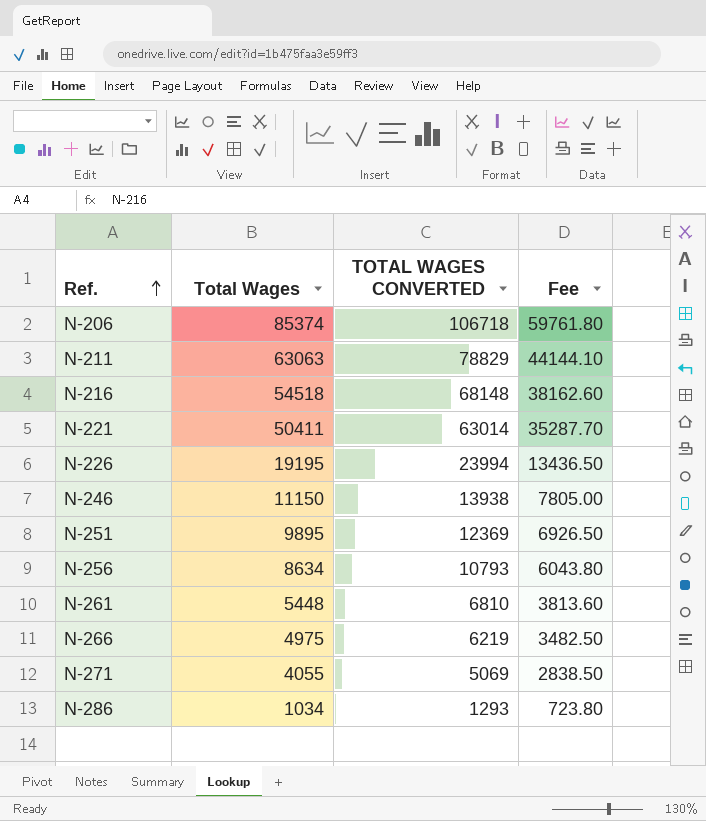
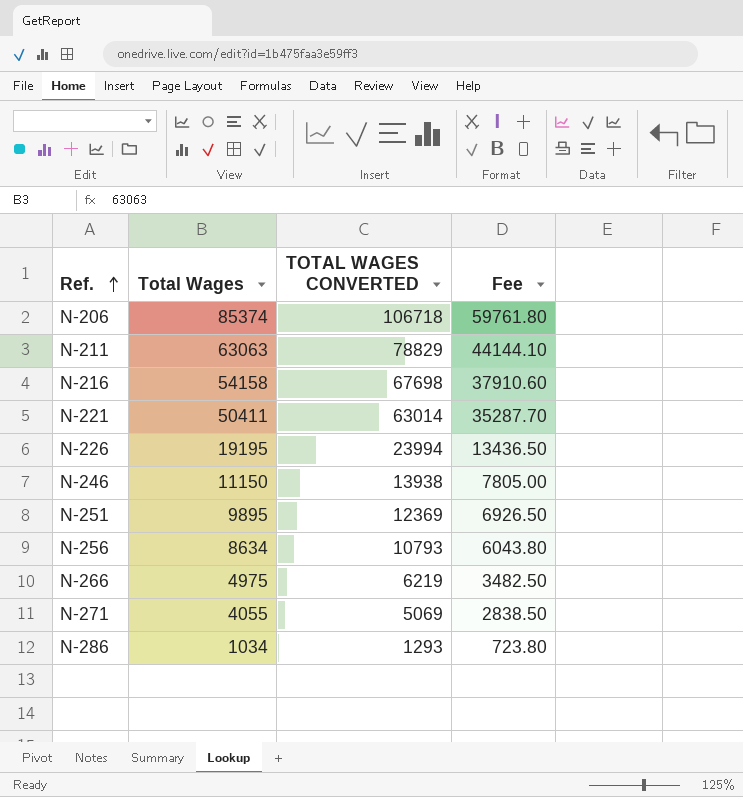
row N-261: 5448 | 6810 | 3813.60 -> none
N-216 | Total Wages: 54518 -> 54158
N-216 | TOTAL WAGES CONVERTED: 68148 -> 67698
N-216 | Fee: 38162.60 -> 37910.60

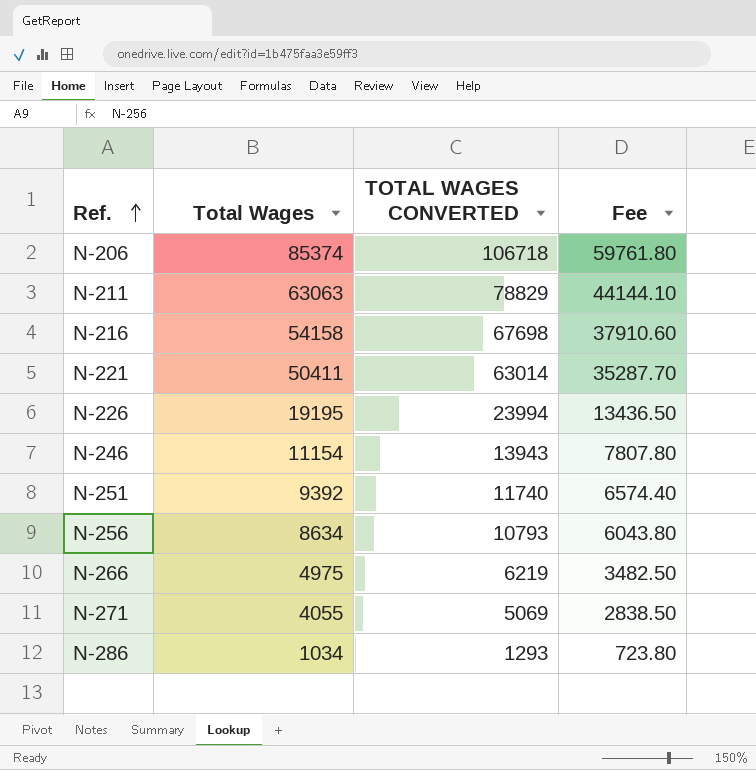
N-246 | Total Wages: 11150 -> 11154
N-246 | TOTAL WAGES CONVERTED: 13938 -> 13943
N-246 | Fee: 7805.00 -> 7807.80
N-251 | Total Wages: 9895 -> 9392
N-251 | TOTAL WAGES CONVERTED: 12369 -> 11740
N-251 | Fee: 6926.50 -> 6574.40

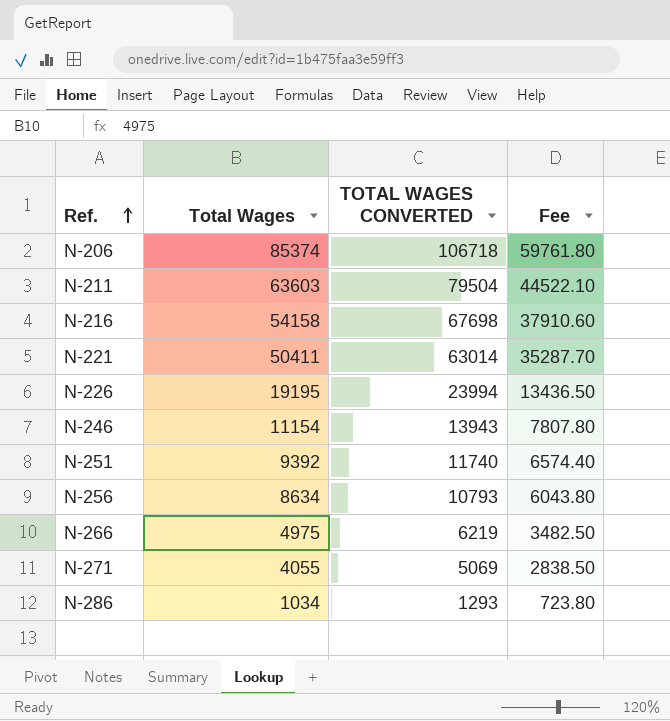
N-211 | Total Wages: 63063 -> 63603
N-211 | TOTAL WAGES CONVERTED: 78829 -> 79504
N-211 | Fee: 44144.10 -> 44522.10

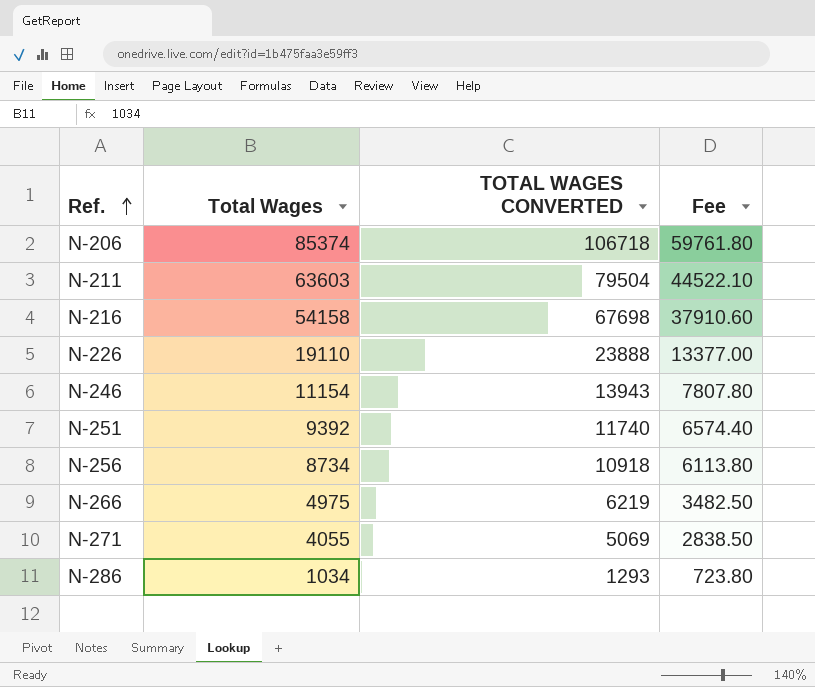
row N-221: 50411 | 63014 | 35287.70 -> none
N-226 | Total Wages: 19195 -> 19110
N-226 | TOTAL WAGES CONVERTED: 23994 -> 23888
N-226 | Fee: 13436.50 -> 13377.00
N-256 | Total Wages: 8634 -> 8734
N-256 | TOTAL WAGES CONVERTED: 10793 -> 10918
N-256 | Fee: 6043.80 -> 6113.80

